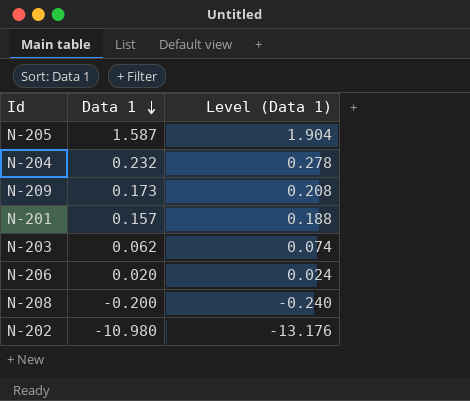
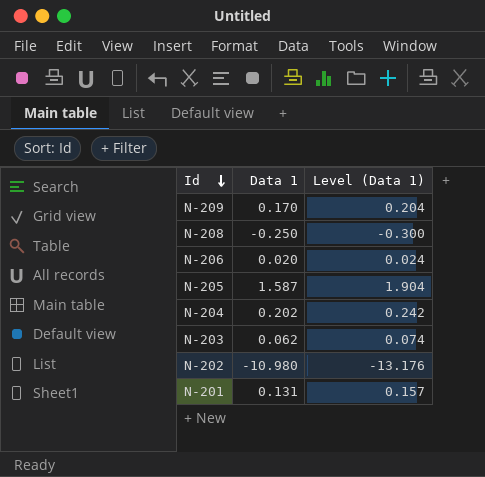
row order: Data 1 descending -> Id descending
N-209 | Data 1: 0.173 -> 0.170
N-209 | Level (Data 1): 0.208 -> 0.204
N-208 | Data 1: -0.200 -> -0.250
N-208 | Level (Data 1): -0.240 -> -0.300
N-204 | Data 1: 0.232 -> 0.202
N-204 | Level (Data 1): 0.278 -> 0.242
N-201 | Data 1: 0.157 -> 0.131
N-201 | Level (Data 1): 0.188 -> 0.157

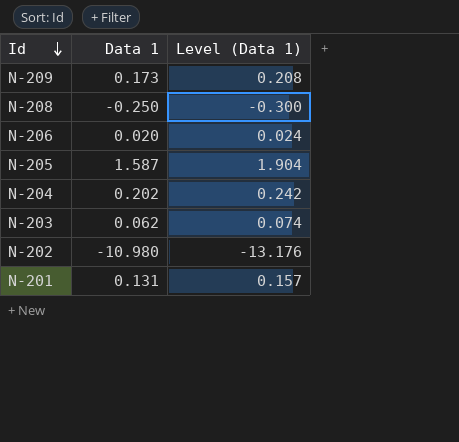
N-209 | Data 1: 0.170 -> 0.173
N-209 | Level (Data 1): 0.204 -> 0.208

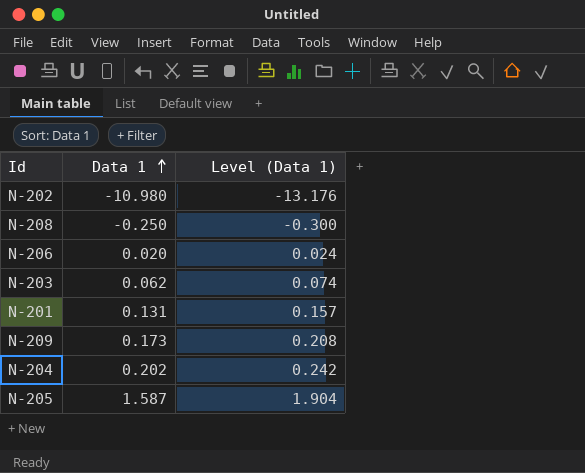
row order: Id descending -> Data 1 ascending

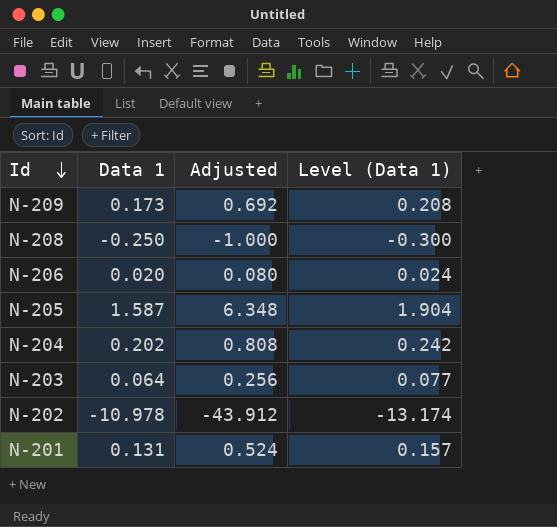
row order: Data 1 ascending -> Id descending
column Adjusted | formula: none -> [Data 1] * 4
N-203 | Data 1: 0.062 -> 0.064
N-203 | Level (Data 1): 0.074 -> 0.077
N-202 | Data 1: -10.980 -> -10.978
N-202 | Level (Data 1): -13.176 -> -13.174

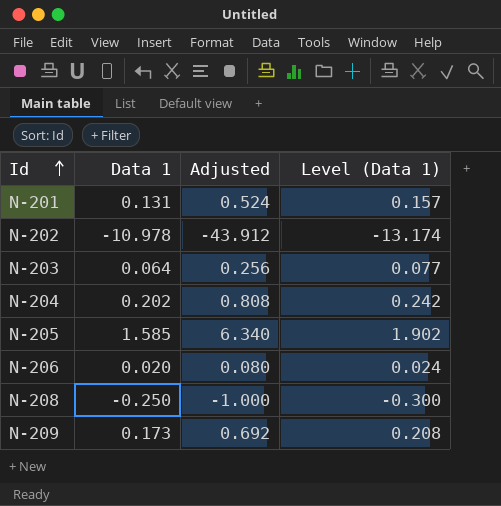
row order: Id descending -> Id ascending
N-205 | Data 1: 1.587 -> 1.585
N-205 | Adjusted: 6.348 -> 6.340
N-205 | Level (Data 1): 1.904 -> 1.902

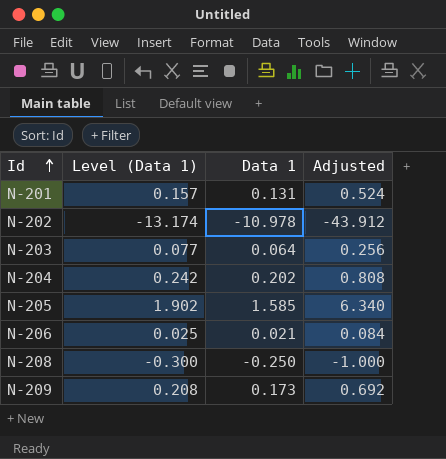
column Level (Data 1) | position: 4 -> 2
N-206 | Level (Data 1): 0.024 -> 0.025
N-206 | Data 1: 0.020 -> 0.021
N-206 | Adjusted: 0.080 -> 0.084

